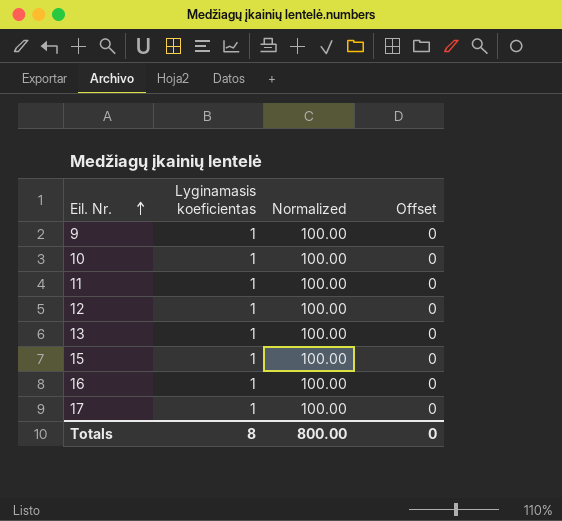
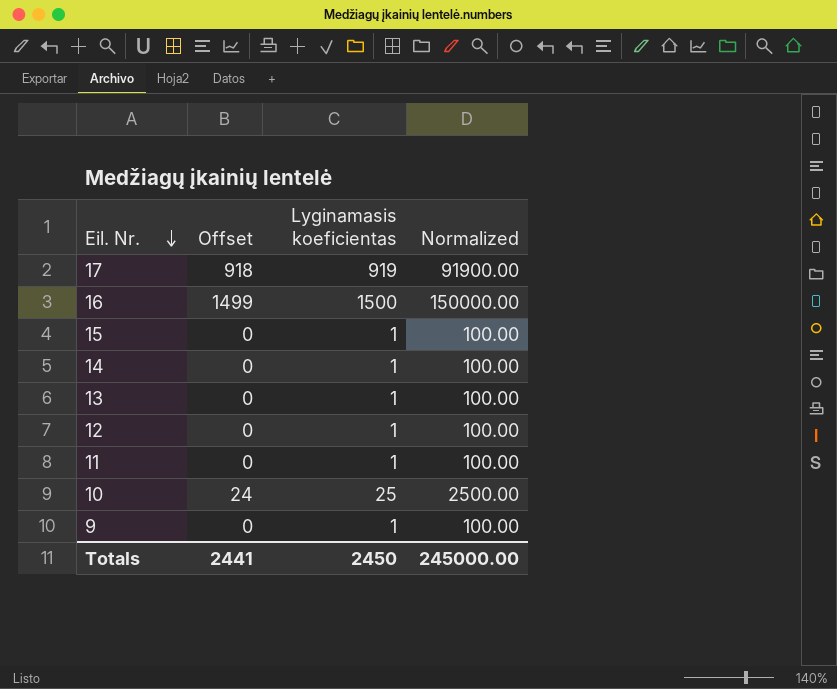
row order: Eil. Nr. ascending -> Eil. Nr. descending
column Offset | position: 4 -> 2
17 | Offset: 0 -> 918
17 | Lyginamasis koeficientas: 1 -> 919
17 | Normalized: 100.00 -> 91900.00
16 | Offset: 0 -> 1499
16 | Lyginamasis koeficientas: 1 -> 1500
16 | Normalized: 100.00 -> 150000.00
row 14: none -> 0 | 1 | 100.00
10 | Offset: 0 -> 24
10 | Lyginamasis koeficientas: 1 -> 25
10 | Normalized: 100.00 -> 2500.00
Totals | Offset: 0 -> 2441
Totals | Lyginamasis koeficientas: 8 -> 2450
Totals | Normalized: 800.00 -> 245000.00

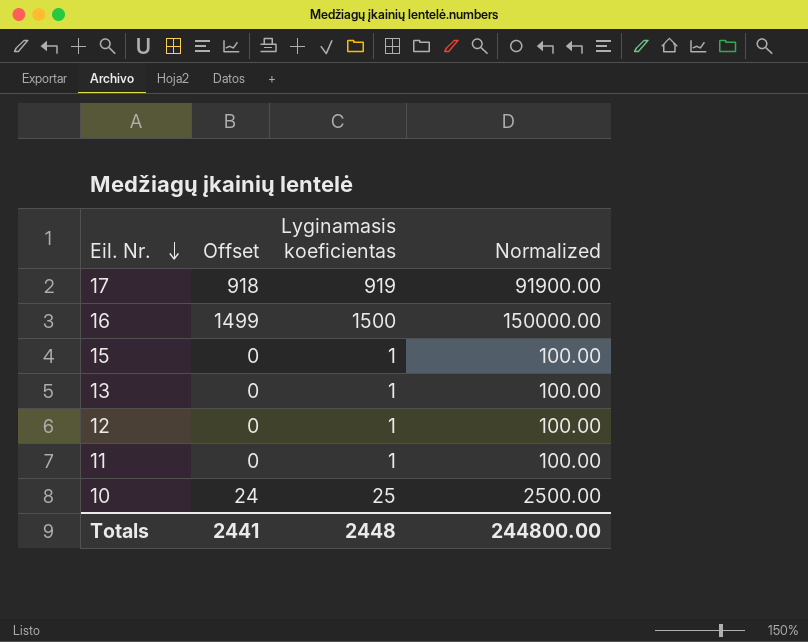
row 14: 0 | 1 | 100.00 -> none
row 9: 0 | 1 | 100.00 -> none
Totals | Lyginamasis koeficientas: 2450 -> 2448
Totals | Normalized: 245000.00 -> 244800.00

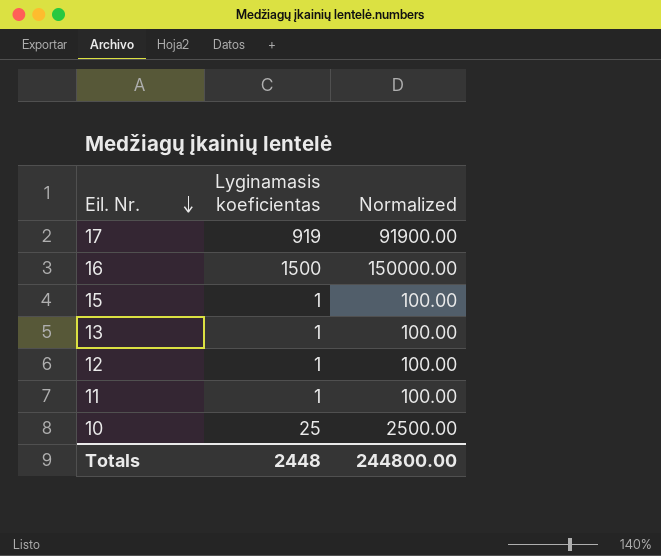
column Offset | formula: [Lyginamasis koeficientas] - 1 -> none

